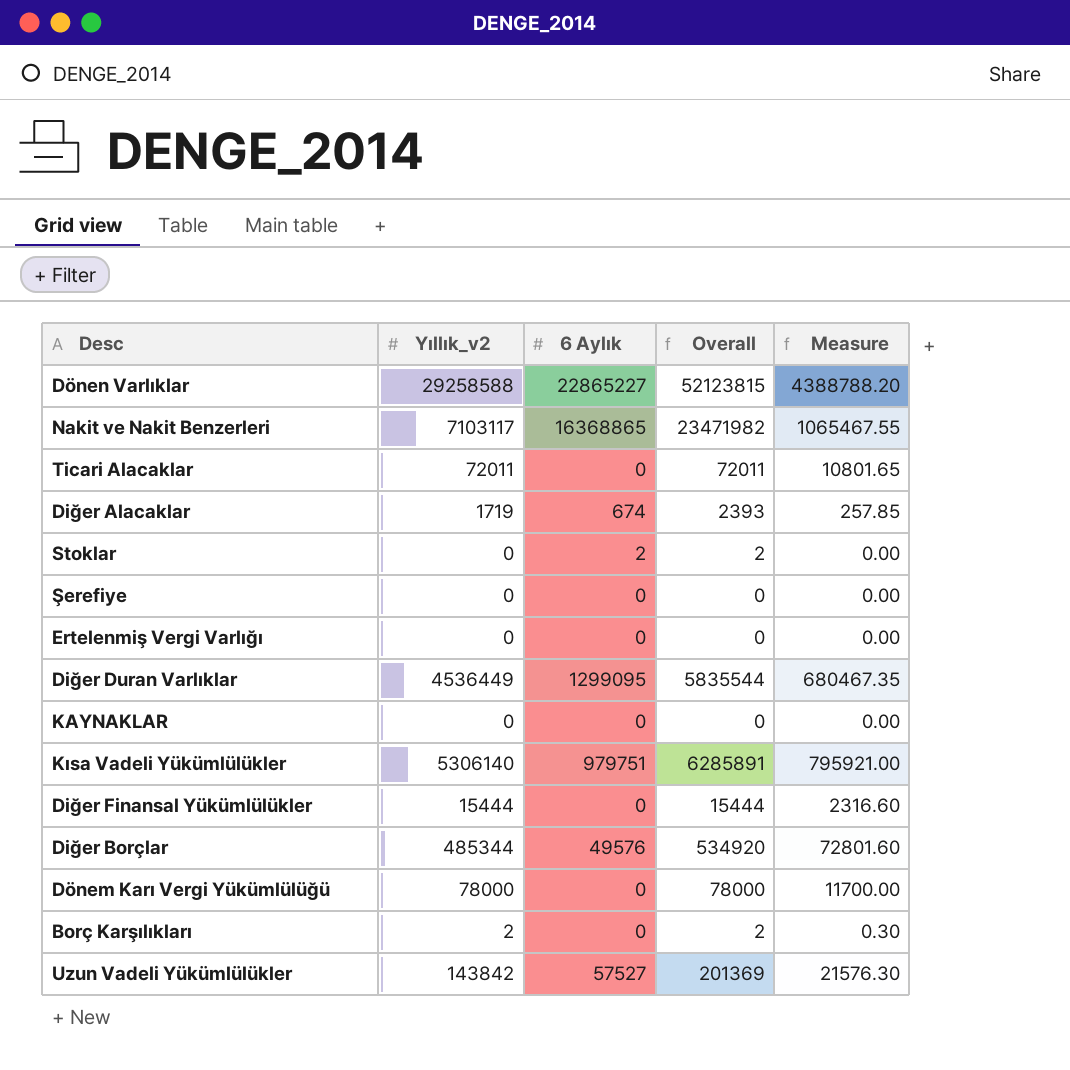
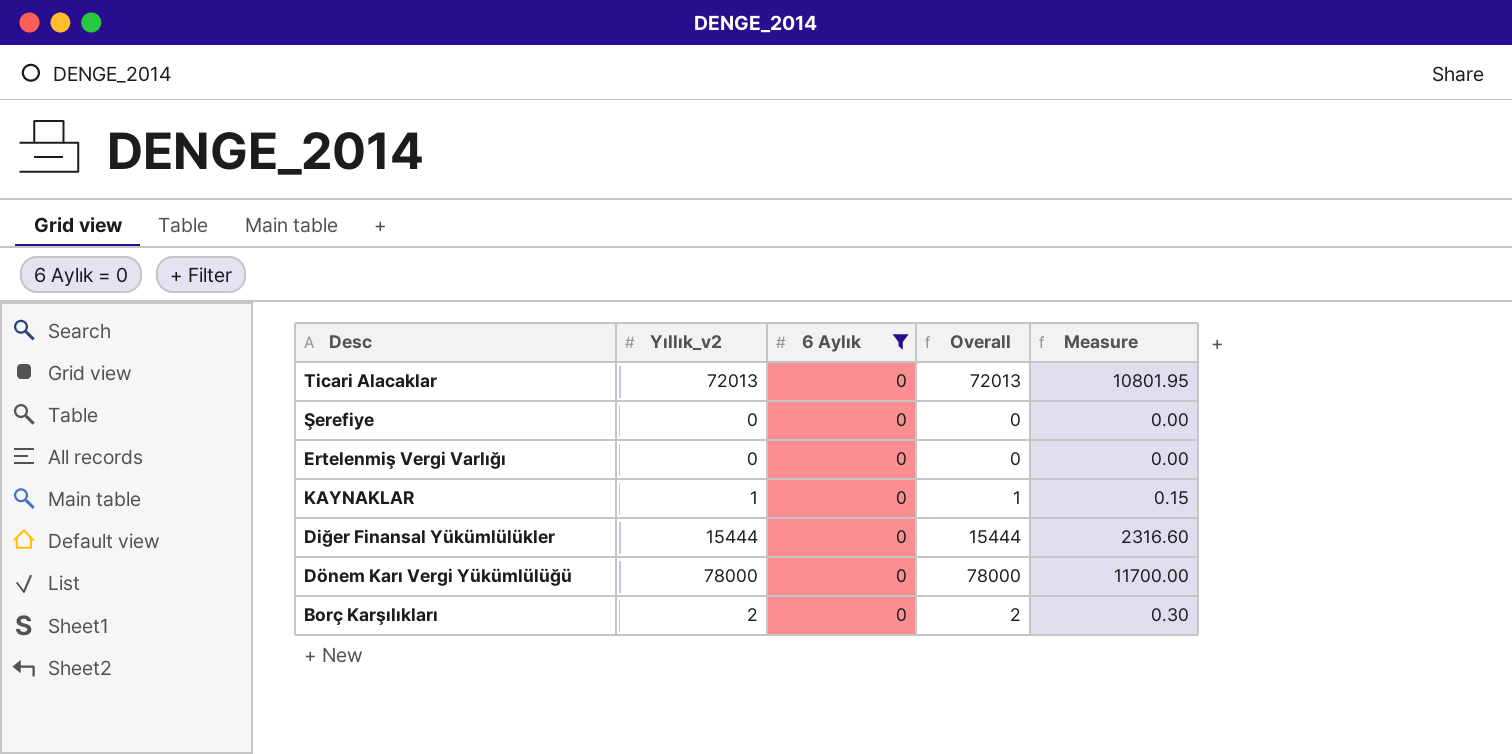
filter: none -> 6 Aylık = 0
Ticari Alacaklar | Yıllık_v2: 72011 -> 72013
Ticari Alacaklar | Overall: 72011 -> 72013
Ticari Alacaklar | Measure: 10801.65 -> 10801.95
KAYNAKLAR | Yıllık_v2: 0 -> 1
KAYNAKLAR | Overall: 0 -> 1
KAYNAKLAR | Measure: 0.00 -> 0.15

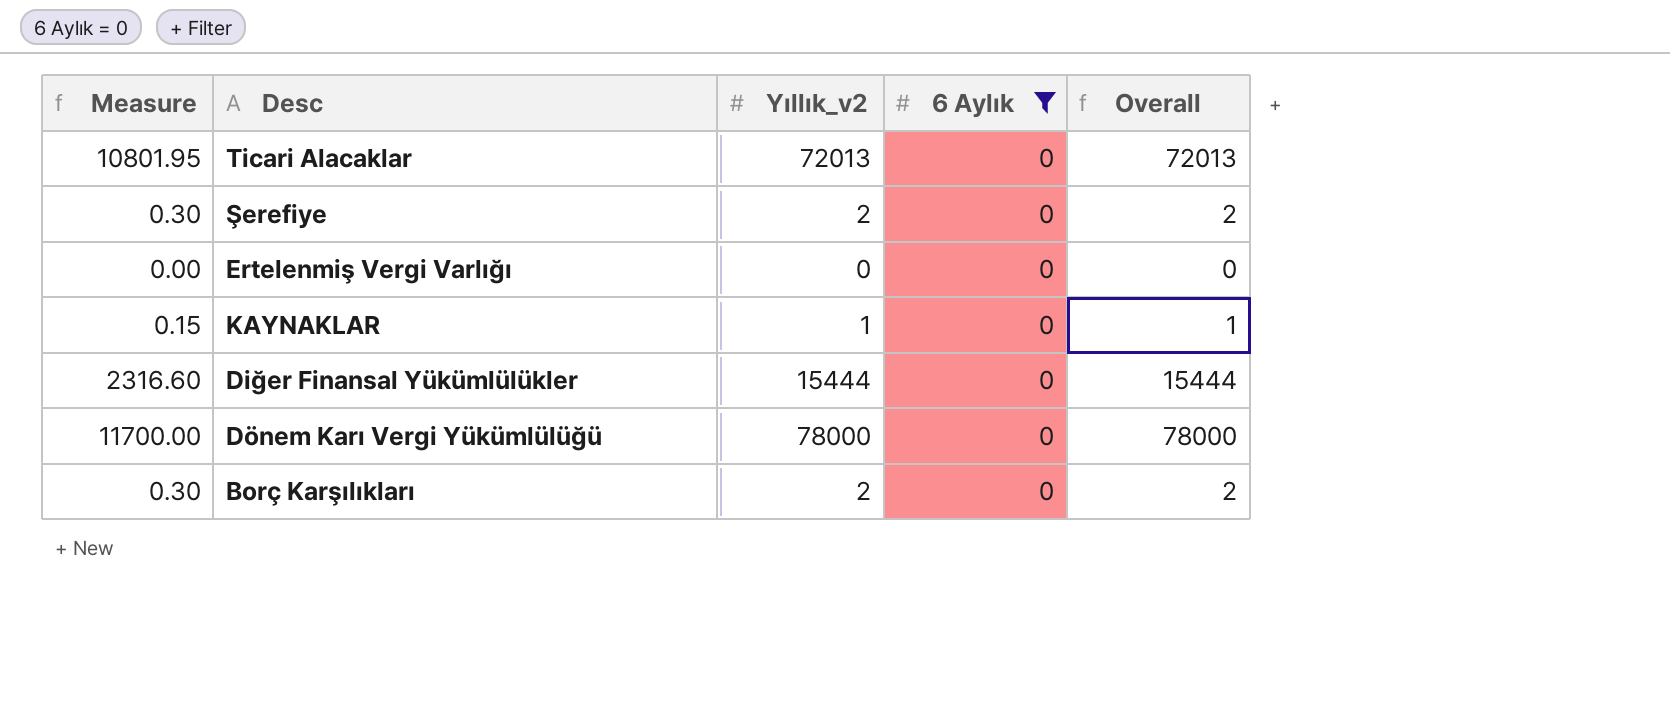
column Measure | position: 5 -> 1
Şerefiye | Measure: 0.00 -> 0.30
Şerefiye | Yıllık_v2: 0 -> 2
Şerefiye | Overall: 0 -> 2

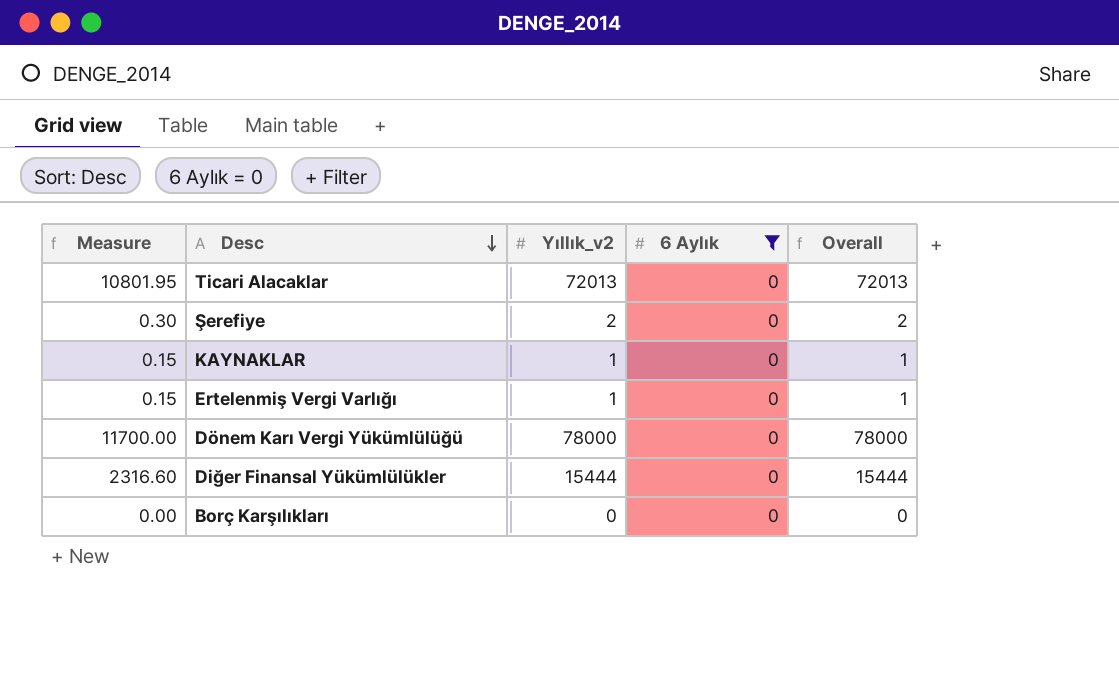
row order: none -> Desc descending
Ertelenmiş Vergi Varlığı | Measure: 0.00 -> 0.15
Ertelenmiş Vergi Varlığı | Yıllık_v2: 0 -> 1
Ertelenmiş Vergi Varlığı | Overall: 0 -> 1
Borç Karşılıkları | Measure: 0.30 -> 0.00
Borç Karşılıkları | Yıllık_v2: 2 -> 0
Borç Karşılıkları | Overall: 2 -> 0

